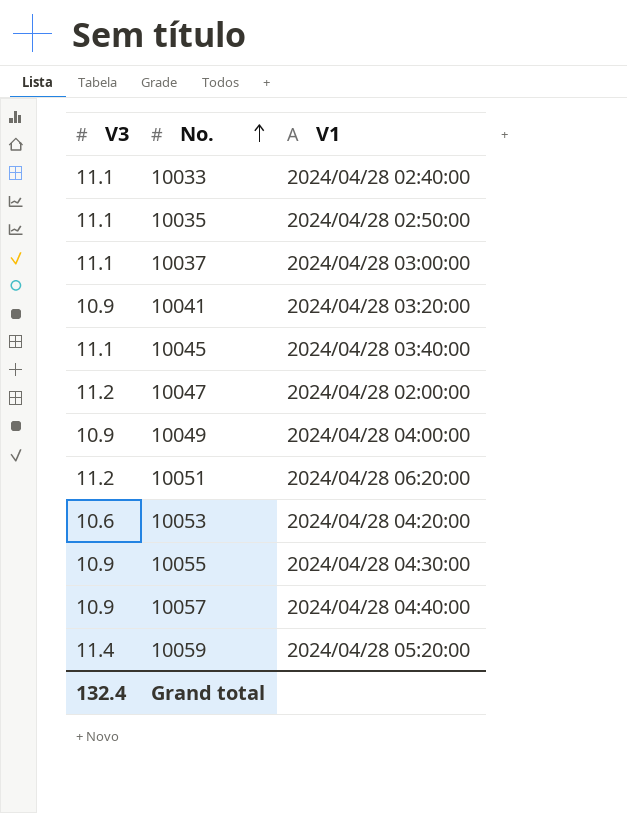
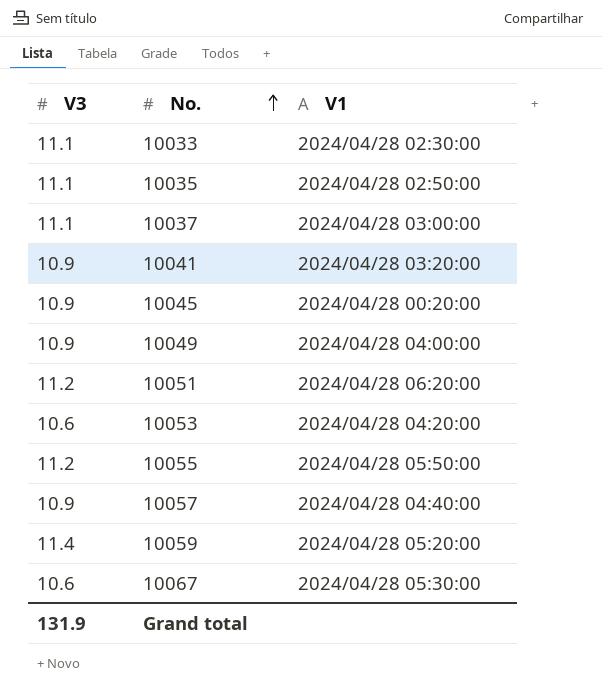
row 10047: 11.2 | 2024/04/28 02:00:00 -> none
10033 | V1: 2024/04/28 02:40:00 -> 2024/04/28 02:30:00
10045 | V3: 11.1 -> 10.9
10045 | V1: 2024/04/28 03:40:00 -> 2024/04/28 00:20:00
10055 | V3: 10.9 -> 11.2
10055 | V1: 2024/04/28 04:30:00 -> 2024/04/28 05:50:00
row 10067: none -> 10.6 | 2024/04/28 05:30:00
Grand total | V3: 132.4 -> 131.9

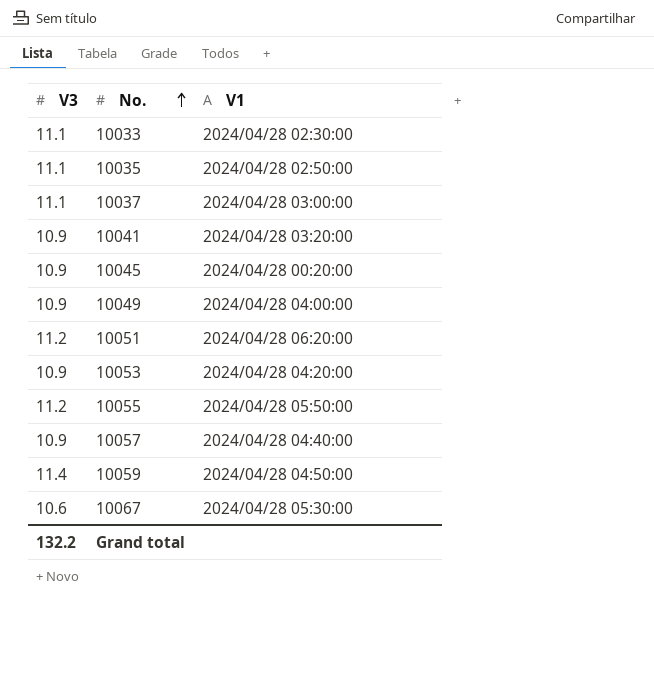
10053 | V3: 10.6 -> 10.9
10059 | V1: 2024/04/28 05:20:00 -> 2024/04/28 04:50:00
Grand total | V3: 131.9 -> 132.2

